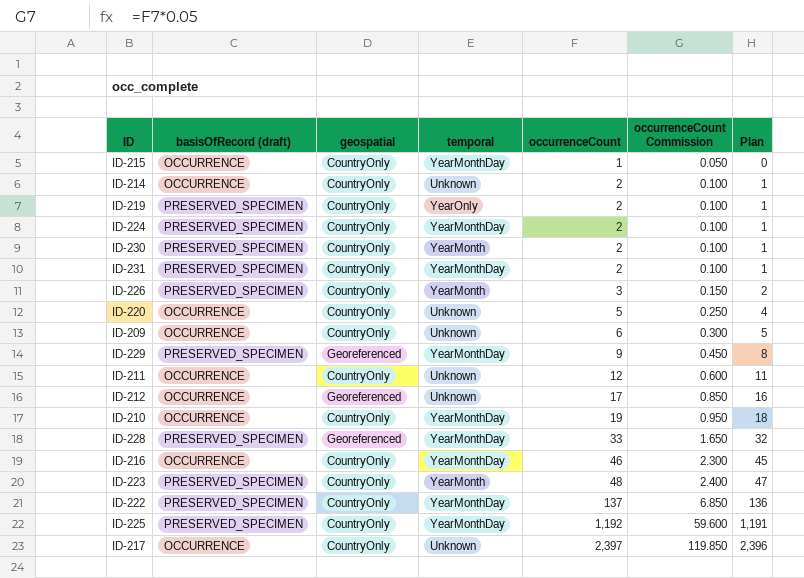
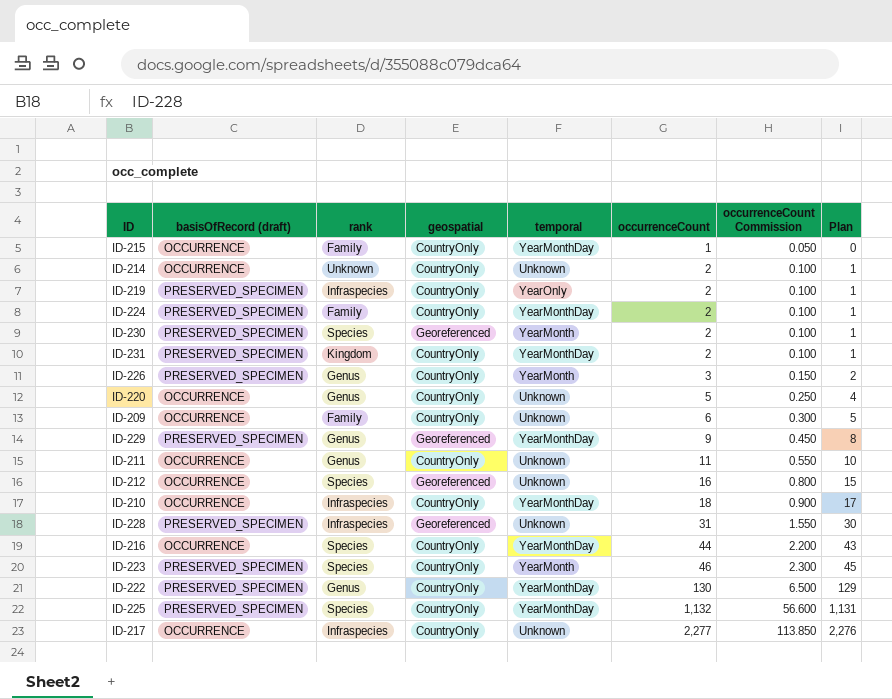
column rank | position: none -> 3
ID-230 | geospatial: CountryOnly -> Georeferenced
ID-211 | occurrenceCount: 12 -> 11
ID-211 | occurrenceCount Commission: 0.600 -> 0.550
ID-211 | Plan: 11 -> 10
ID-212 | occurrenceCount: 17 -> 16
ID-212 | occurrenceCount Commission: 0.850 -> 0.800
ID-212 | Plan: 16 -> 15
ID-210 | occurrenceCount: 19 -> 18
ID-210 | occurrenceCount Commission: 0.950 -> 0.900
ID-210 | Plan: 18 -> 17
ID-228 | temporal: YearMonthDay -> Unknown
ID-228 | occurrenceCount: 33 -> 31
ID-228 | occurrenceCount Commission: 1.650 -> 1.550
ID-228 | Plan: 32 -> 30
ID-216 | occurrenceCount: 46 -> 44
ID-216 | occurrenceCount Commission: 2.300 -> 2.200
ID-216 | Plan: 45 -> 43
ID-223 | occurrenceCount: 48 -> 46
ID-223 | occurrenceCount Commission: 2.400 -> 2.300
ID-223 | Plan: 47 -> 45
ID-222 | occurrenceCount: 137 -> 130
ID-222 | occurrenceCount Commission: 6.850 -> 6.500
ID-222 | Plan: 136 -> 129
ID-225 | occurrenceCount: 1,192 -> 1,132
ID-225 | occurrenceCount Commission: 59.600 -> 56.600
ID-225 | Plan: 1,191 -> 1,131
ID-217 | occurrenceCount: 2,397 -> 2,277
ID-217 | occurrenceCount Commission: 119.850 -> 113.850
ID-217 | Plan: 2,396 -> 2,276

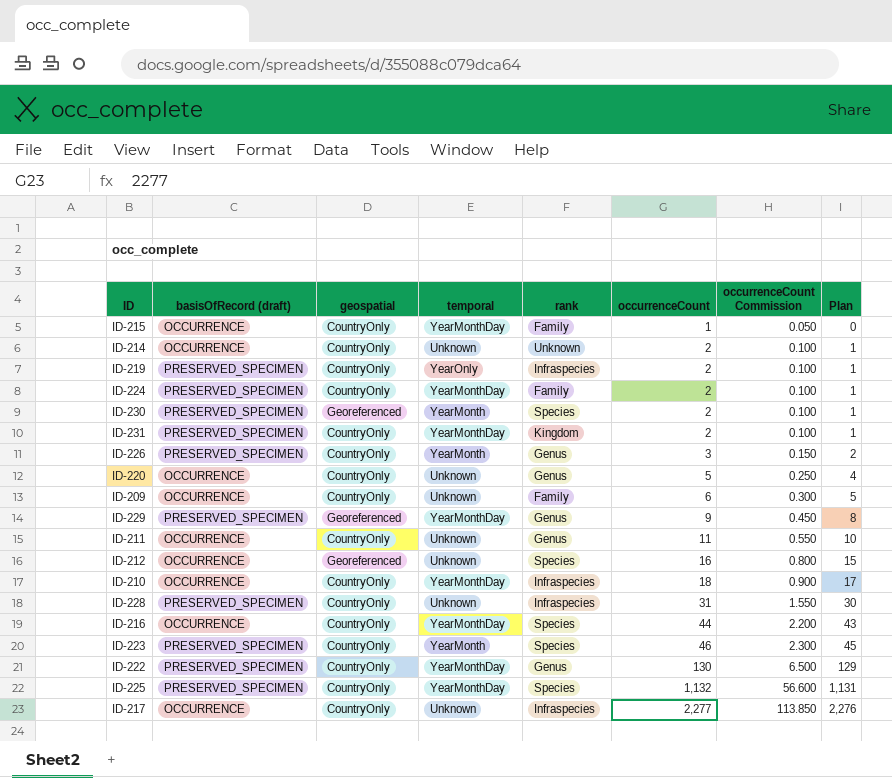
column rank | position: 3 -> 5
ID-228 | geospatial: Georeferenced -> CountryOnly

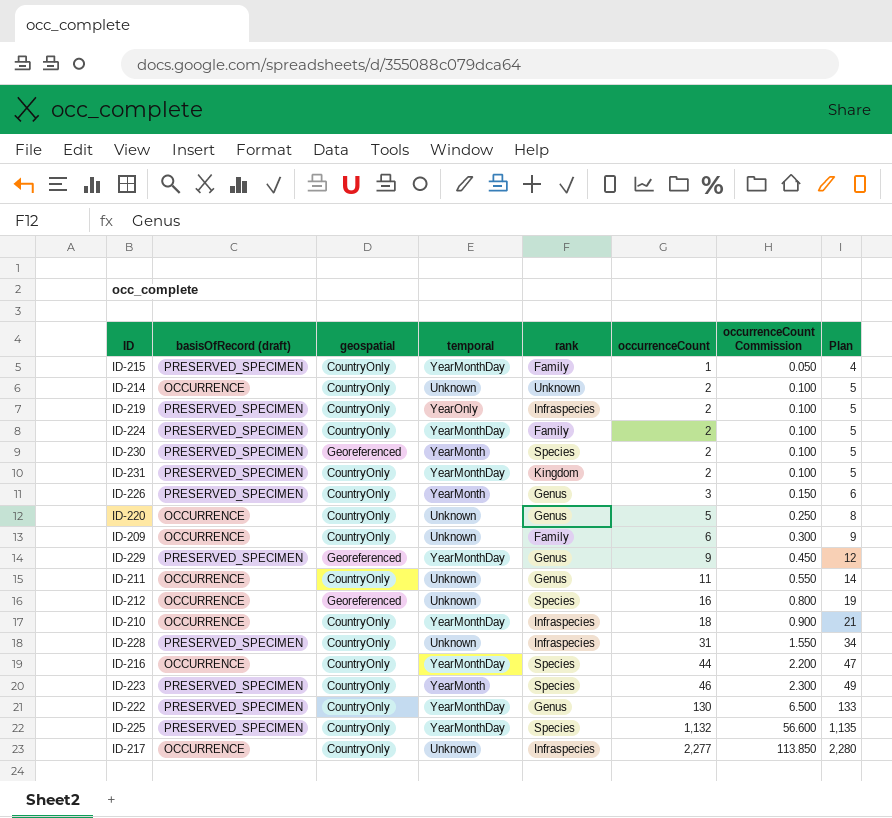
column Plan | formula: [occurrenceCount] - 1 -> [occurrenceCount] + 3
ID-215 | basisOfRecord (draft): OCCURRENCE -> PRESERVED_SPECIMEN

